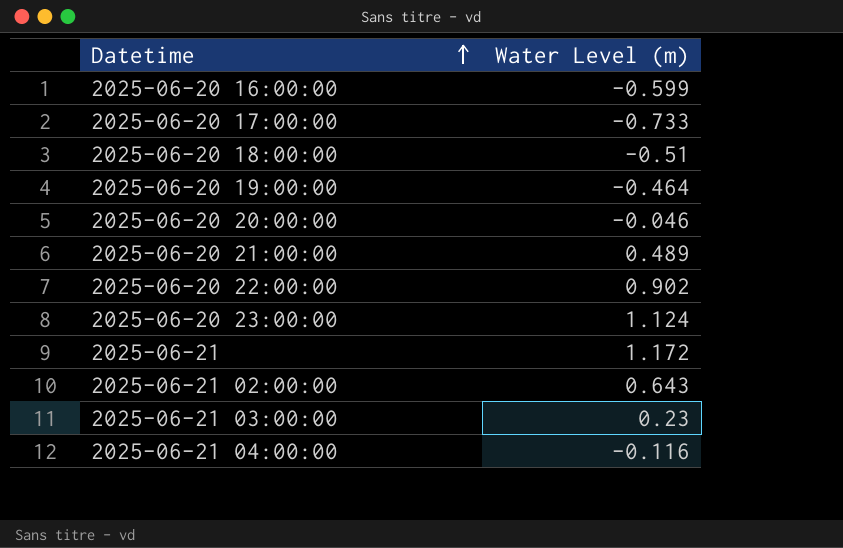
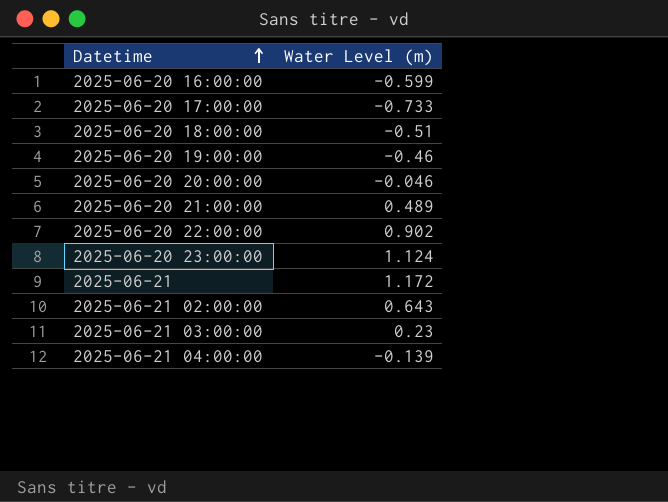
2025-06-20 19:00:00 | Water Level (m): -0.464 -> -0.46
2025-06-21 04:00:00 | Water Level (m): -0.116 -> -0.139

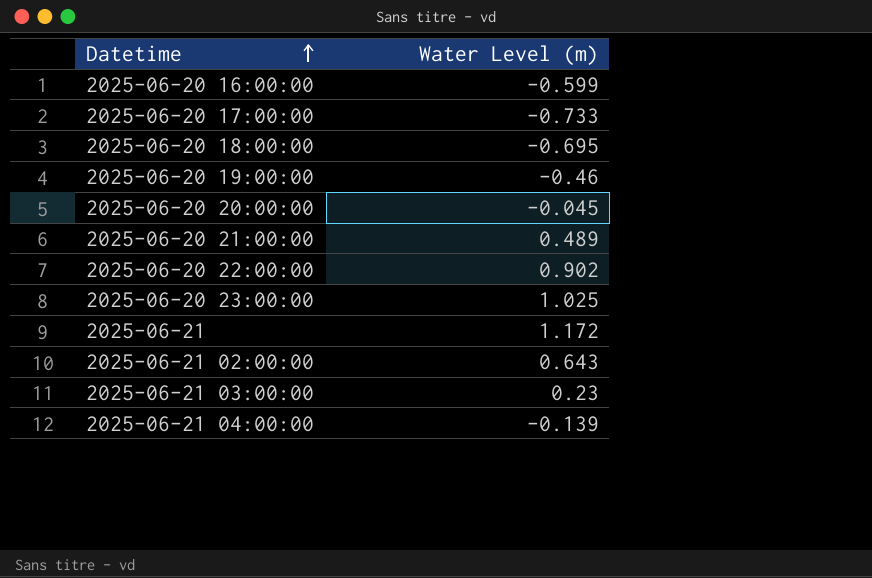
2025-06-20 18:00:00 | Water Level (m): -0.51 -> -0.695
2025-06-20 20:00:00 | Water Level (m): -0.046 -> -0.045
2025-06-20 23:00:00 | Water Level (m): 1.124 -> 1.025

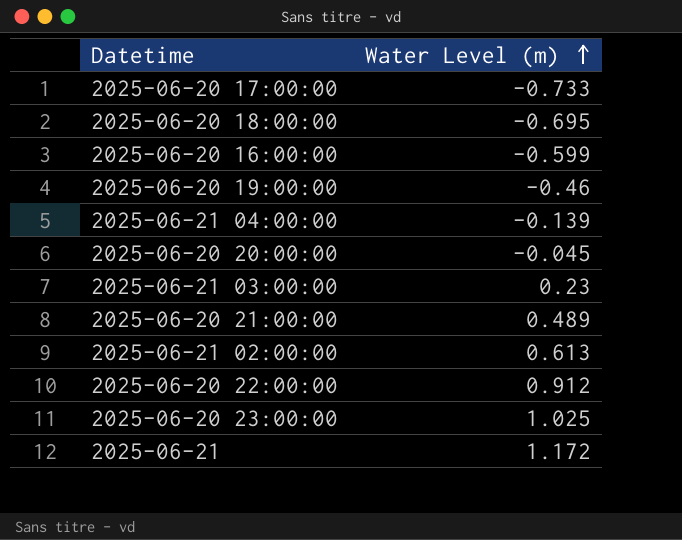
row order: Datetime ascending -> Water Level (m) ascending
2025-06-21 02:00:00 | Water Level (m): 0.643 -> 0.613
2025-06-20 22:00:00 | Water Level (m): 0.902 -> 0.912

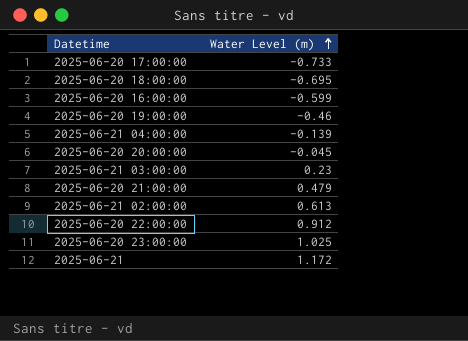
2025-06-20 21:00:00 | Water Level (m): 0.489 -> 0.479

